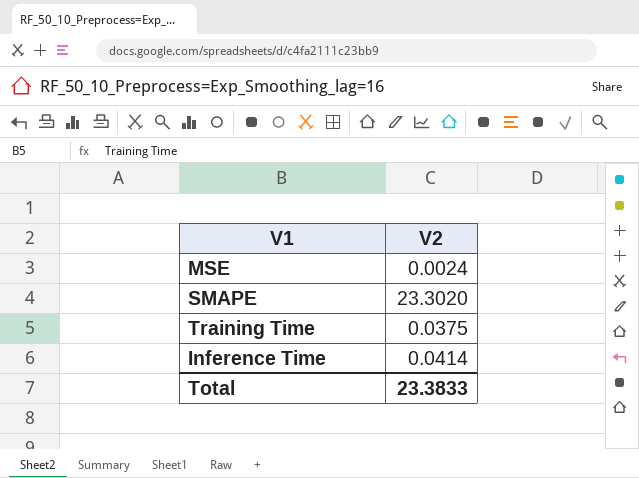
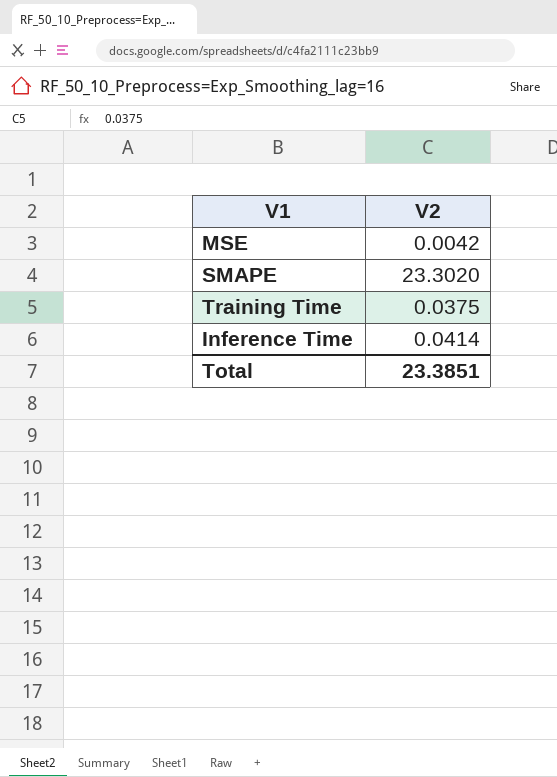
MSE | V2: 0.0024 -> 0.0042
Total | V2: 23.3833 -> 23.3851

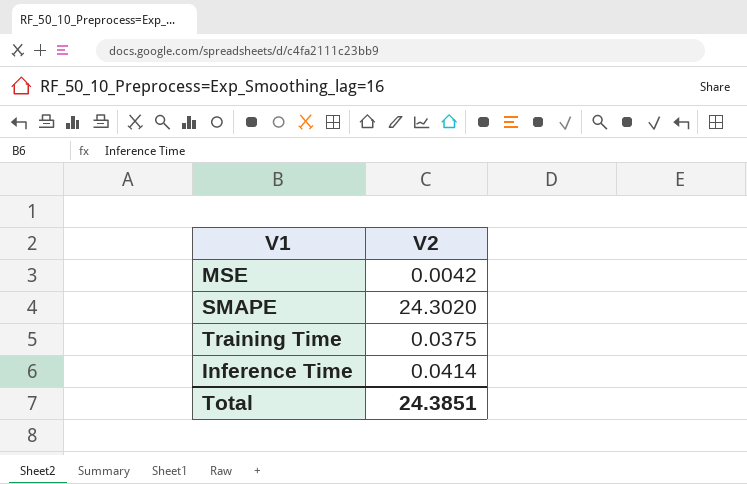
SMAPE | V2: 23.3020 -> 24.3020
Total | V2: 23.3851 -> 24.3851

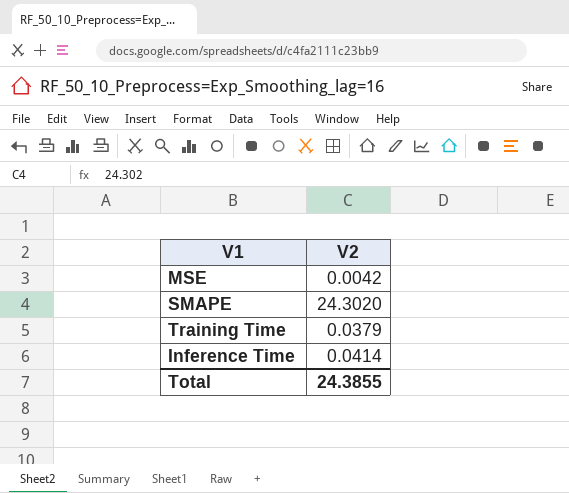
Training Time | V2: 0.0375 -> 0.0379
Total | V2: 24.3851 -> 24.3855

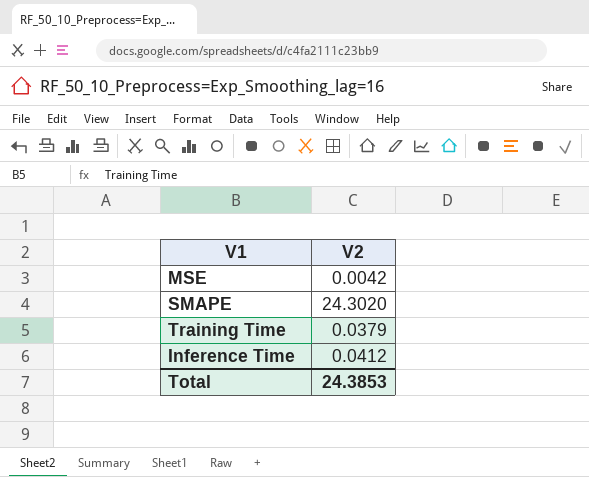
Inference Time | V2: 0.0414 -> 0.0412
Total | V2: 24.3855 -> 24.3853

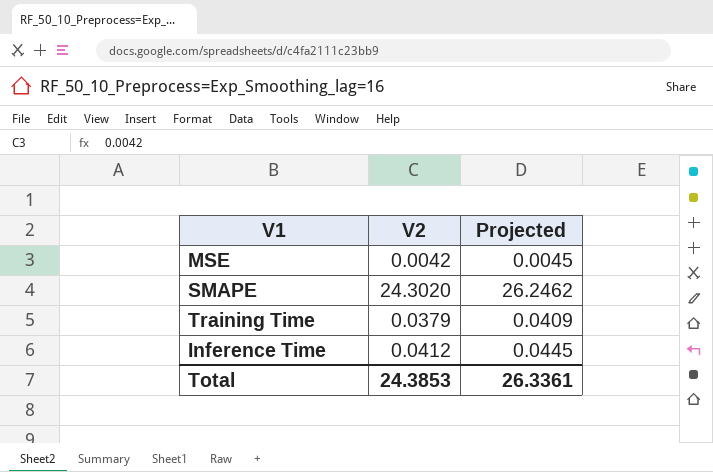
column Projected | formula: none -> [V2] * 1.08

